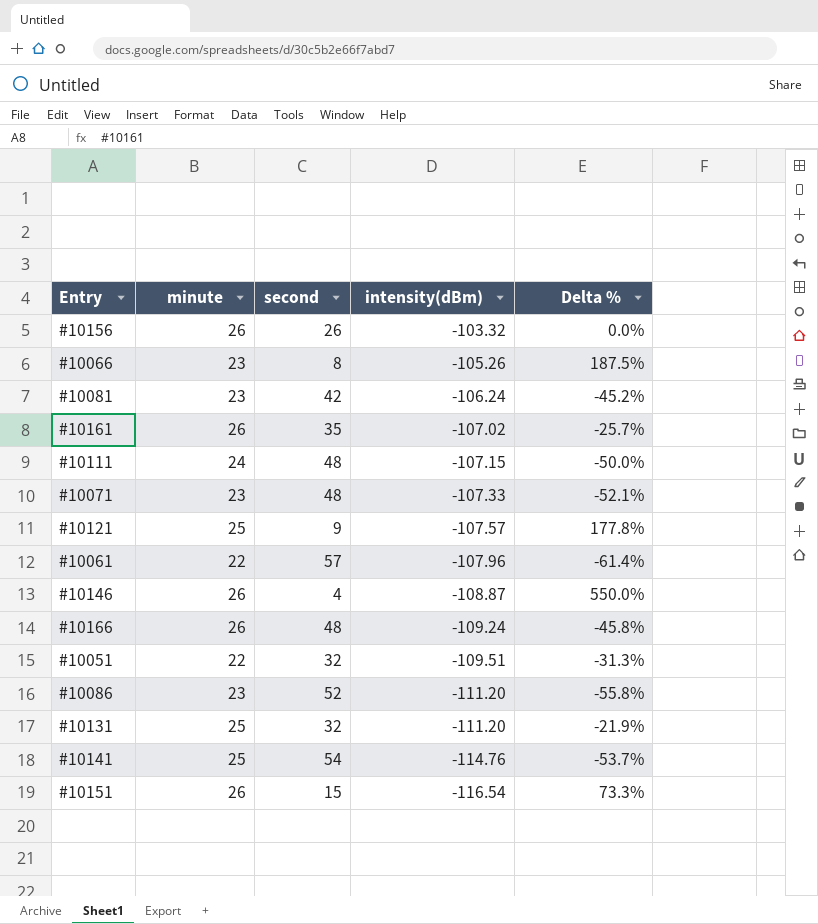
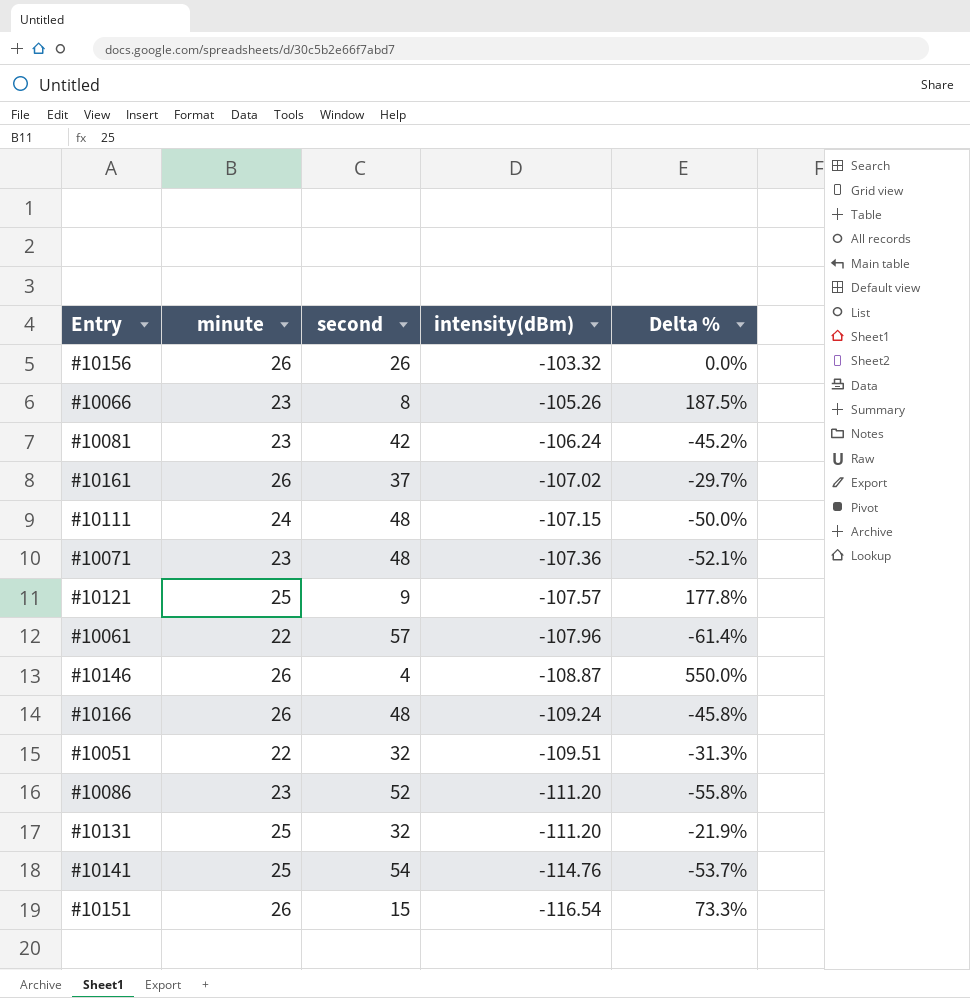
#10161 | second: 35 -> 37
#10161 | Delta %: -25.7% -> -29.7%
#10071 | intensity(dBm): -107.33 -> -107.36

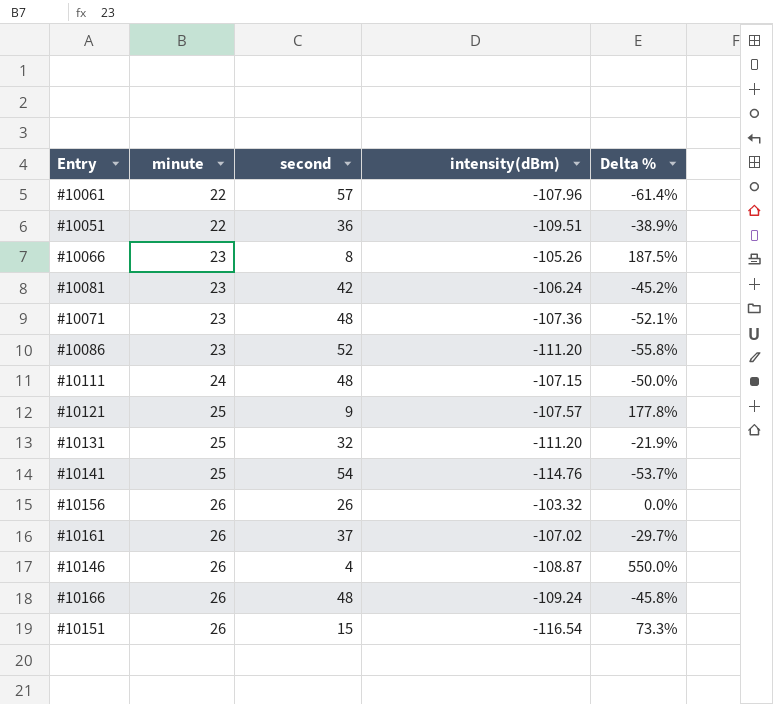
row order: intensity(dBm) descending -> minute ascending
#10051 | second: 32 -> 36
#10051 | Delta %: -31.3% -> -38.9%

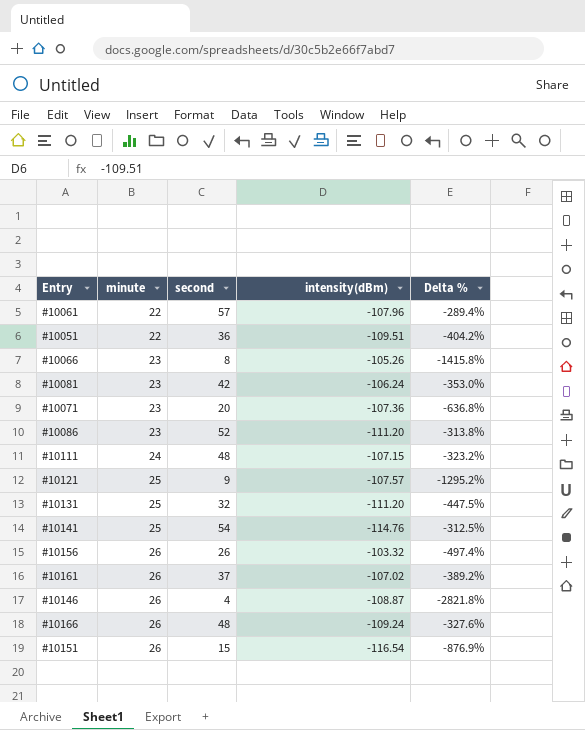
column Delta % | formula: ([minute] - [second]) / [second] -> ([intensity(dBm)] - [second]) / [second]
#10071 | second: 48 -> 20

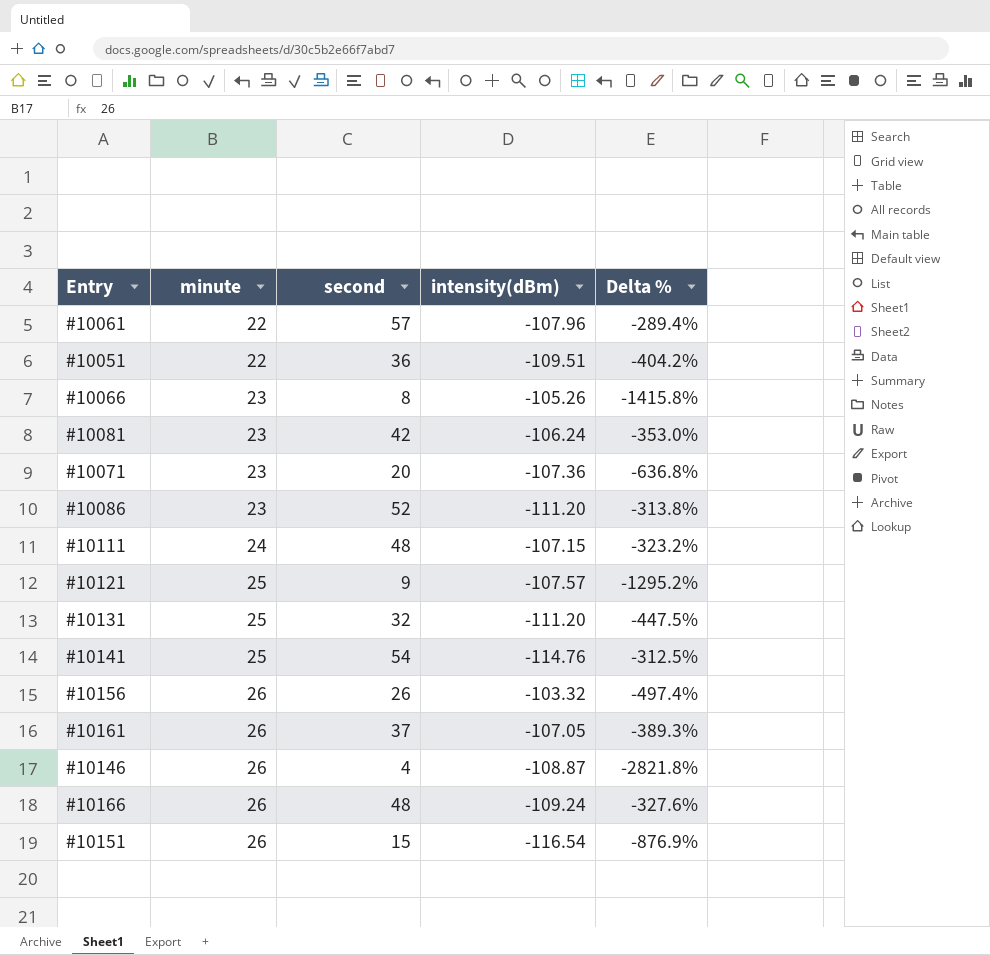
#10161 | intensity(dBm): -107.02 -> -107.05
#10161 | Delta %: -389.2% -> -389.3%

